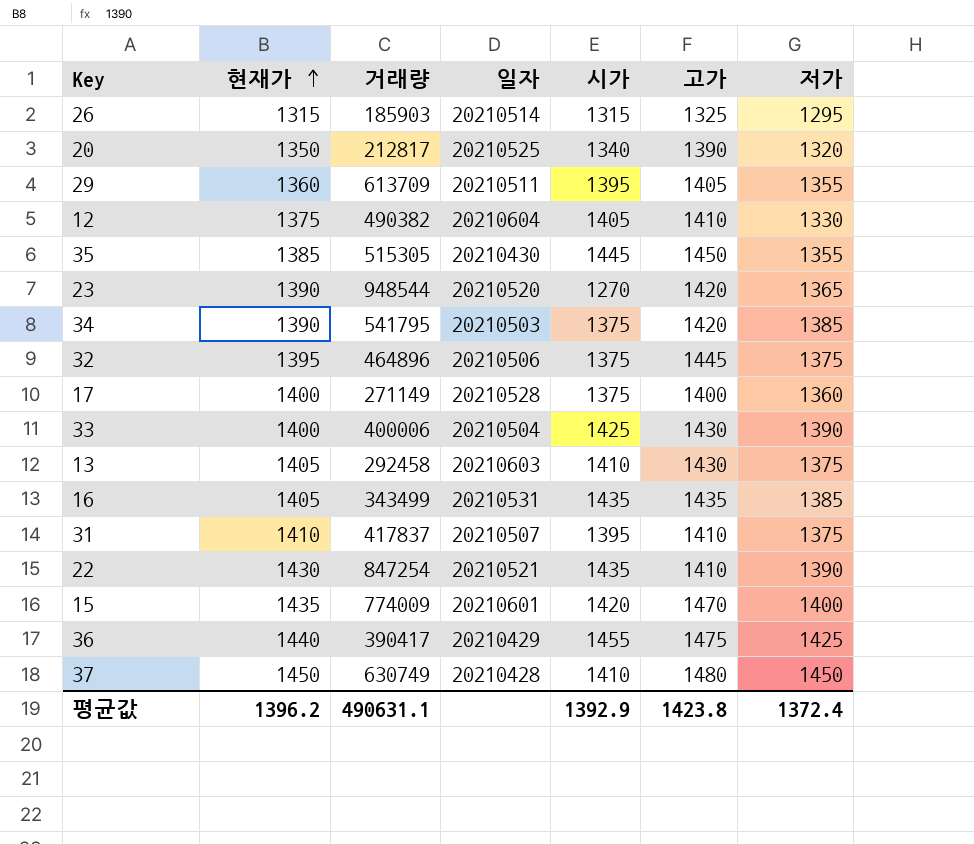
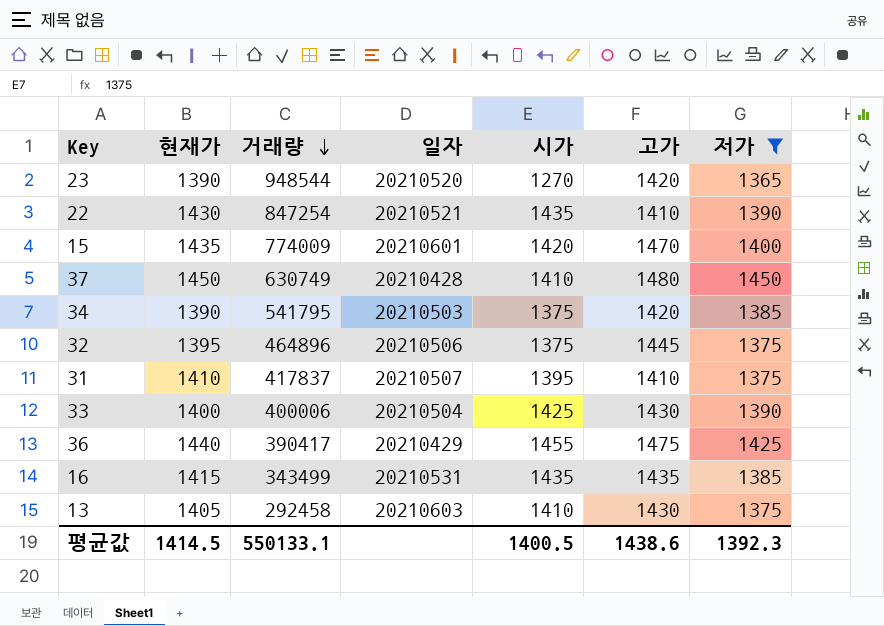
filter: none -> 저가 >= 1365
row order: 현재가 ascending -> 거래량 descending
16 | 현재가: 1405 -> 1415
평균값 | 현재가: 1396.2 -> 1414.5
평균값 | 거래량: 490631.1 -> 550133.1
평균값 | 시가: 1392.9 -> 1400.5
평균값 | 고가: 1423.8 -> 1438.6
평균값 | 저가: 1372.4 -> 1392.3

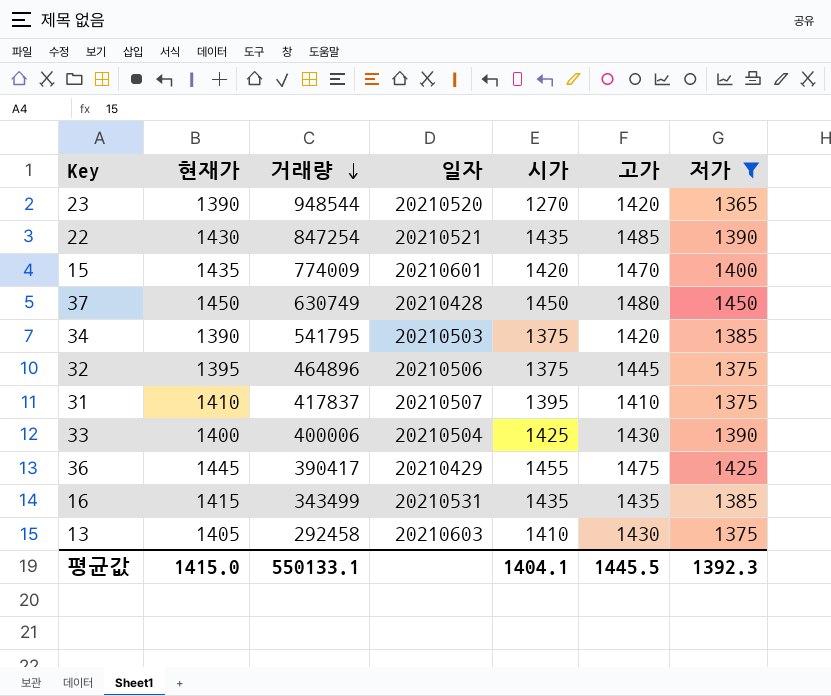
22 | 고가: 1410 -> 1485
37 | 시가: 1410 -> 1450
36 | 현재가: 1440 -> 1445
평균값 | 현재가: 1414.5 -> 1415.0
평균값 | 시가: 1400.5 -> 1404.1
평균값 | 고가: 1438.6 -> 1445.5

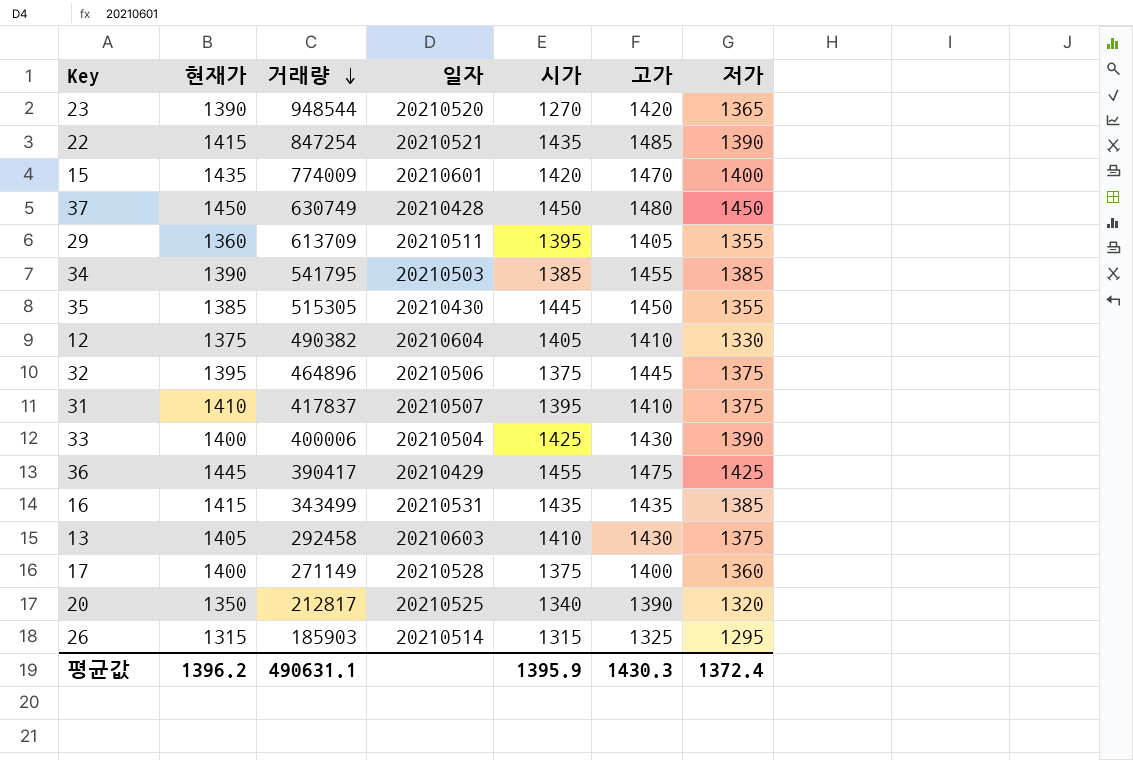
filter: 저가 >= 1365 -> none
22 | 현재가: 1430 -> 1415
34 | 시가: 1375 -> 1385
34 | 고가: 1420 -> 1455
평균값 | 현재가: 1415.0 -> 1396.2
평균값 | 거래량: 550133.1 -> 490631.1
평균값 | 시가: 1404.1 -> 1395.9
평균값 | 고가: 1445.5 -> 1430.3
평균값 | 저가: 1392.3 -> 1372.4

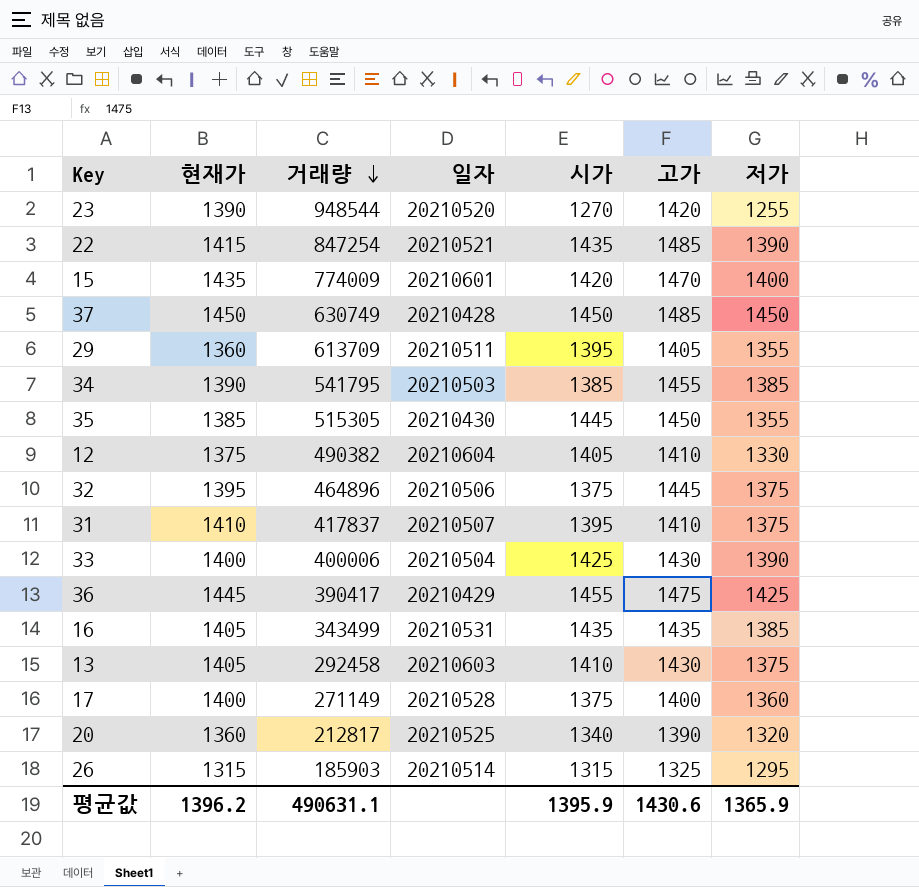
23 | 저가: 1365 -> 1255
37 | 고가: 1480 -> 1485
16 | 현재가: 1415 -> 1405
20 | 현재가: 1350 -> 1360
평균값 | 고가: 1430.3 -> 1430.6
평균값 | 저가: 1372.4 -> 1365.9

